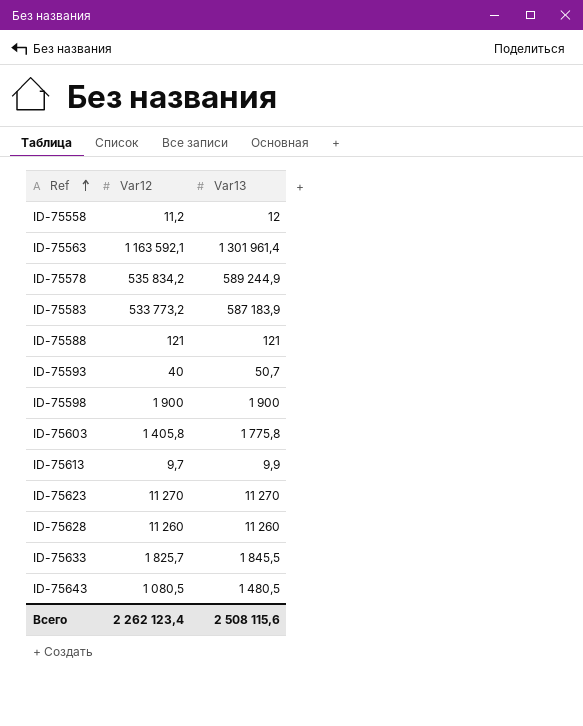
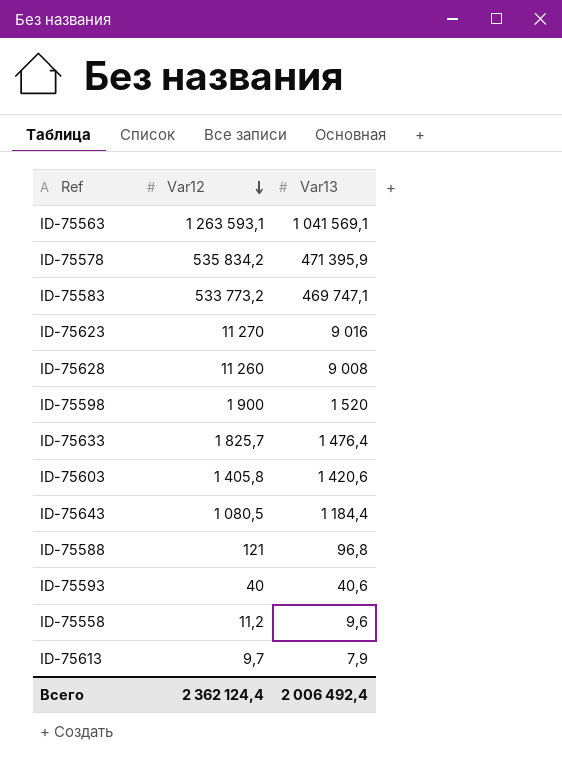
row order: Ref ascending -> Var12 descending
ID-75563 | Var12: 1 163 592,1 -> 1 263 593,1
ID-75563 | Var13: 1 301 961,4 -> 1 041 569,1
ID-75578 | Var13: 589 244,9 -> 471 395,9
ID-75583 | Var13: 587 183,9 -> 469 747,1
ID-75623 | Var13: 11 270 -> 9 016
ID-75628 | Var13: 11 260 -> 9 008
ID-75598 | Var13: 1 900 -> 1 520
ID-75633 | Var13: 1 845,5 -> 1 476,4
ID-75603 | Var13: 1 775,8 -> 1 420,6
ID-75643 | Var13: 1 480,5 -> 1 184,4
ID-75588 | Var13: 121 -> 96,8
ID-75593 | Var13: 50,7 -> 40,6
ID-75558 | Var13: 12 -> 9,6
ID-75613 | Var13: 9,9 -> 7,9
Всего | Var12: 2 262 123,4 -> 2 362 124,4
Всего | Var13: 2 508 115,6 -> 2 006 492,4

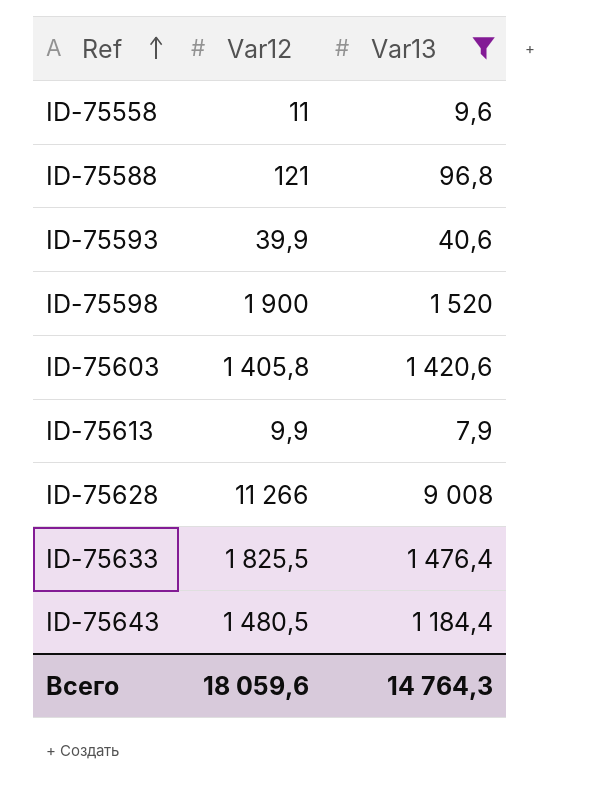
filter: none -> Var13 <= 9 008
row order: Var12 descending -> Ref ascending
ID-75558 | Var12: 11,2 -> 11
ID-75593 | Var12: 40 -> 39,9
ID-75613 | Var12: 9,7 -> 9,9
ID-75628 | Var12: 11 260 -> 11 266
ID-75633 | Var12: 1 825,7 -> 1 825,5
ID-75643 | Var12: 1 080,5 -> 1 480,5
Всего | Var12: 2 362 124,4 -> 18 059,6
Всего | Var13: 2 006 492,4 -> 14 764,3

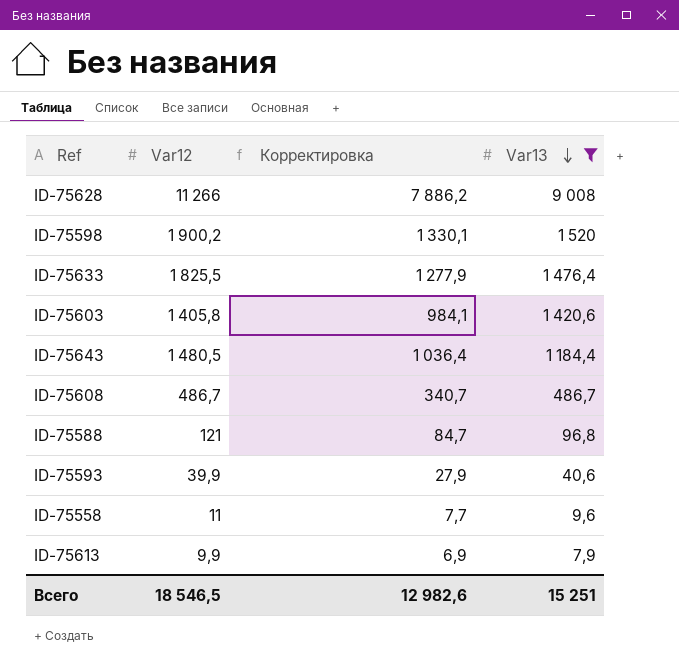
row order: Ref ascending -> Var13 descending
column Корректировка | formula: none -> [Var12] * 0,7
ID-75598 | Var12: 1 900 -> 1 900,2
row ID-75608: none -> 486,7 | 340,7 | 486,7
Всего | Var12: 18 059,6 -> 18 546,5
Всего | Var13: 14 764,3 -> 15 251

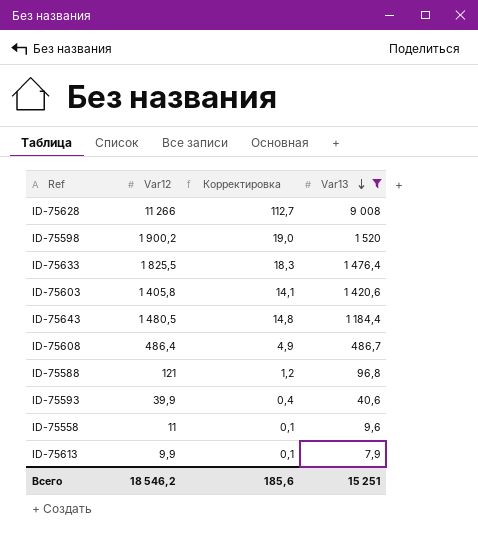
column Корректировка | formula: [Var12] * 0,7 -> [Var12] * 0,01
ID-75608 | Var12: 486,7 -> 486,4
Всего | Var12: 18 546,5 -> 18 546,2
Всего | Корректировка: 12 982,6 -> 185,6

